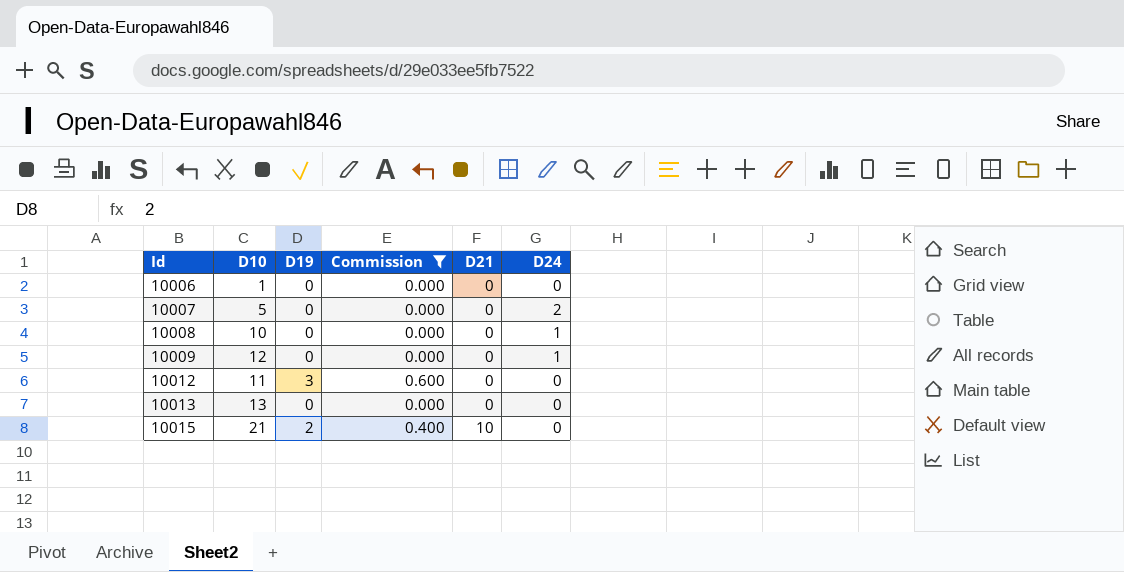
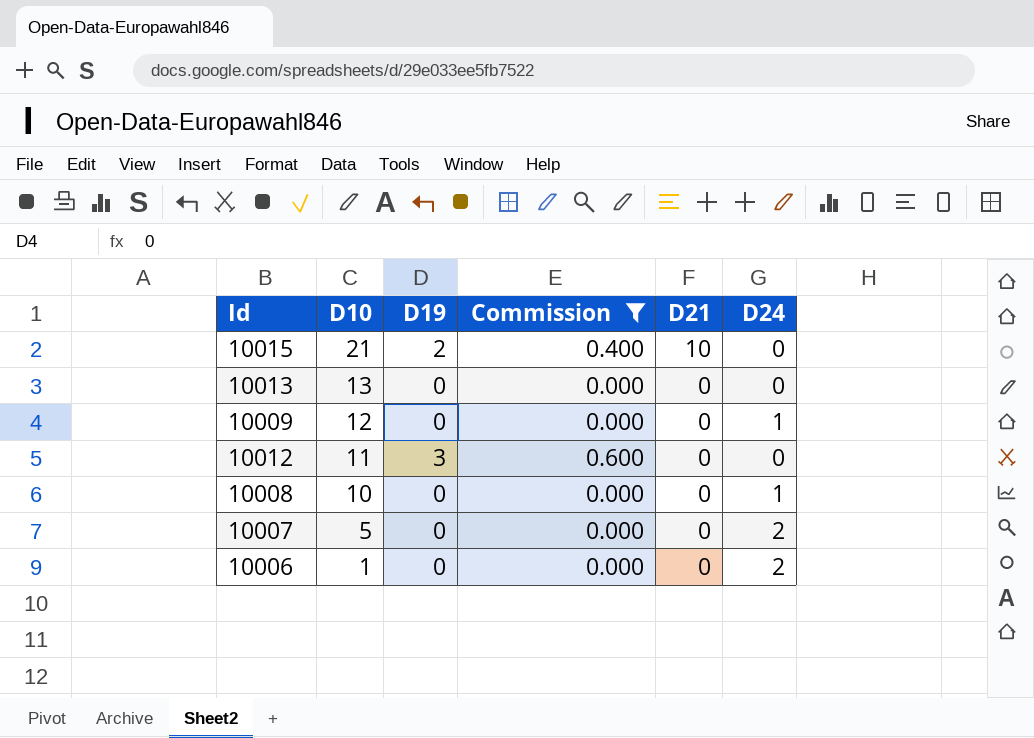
row order: Id ascending -> D10 descending
10006 | D24: 0 -> 2

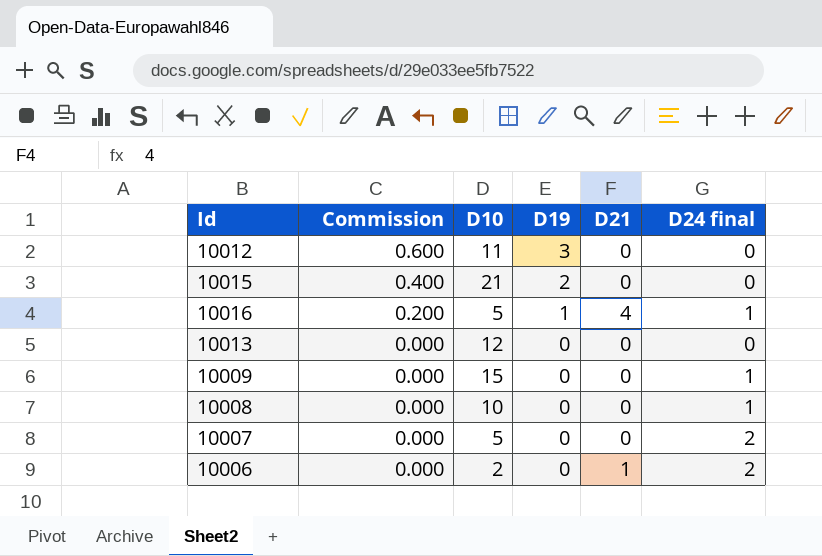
filter: Commission != 0.200 -> none
row order: D10 descending -> Commission descending
column Commission | position: 4 -> 2
column name: D24 -> D24 final
10015 | D21: 10 -> 0
10013 | D10: 13 -> 12
10009 | D10: 12 -> 15
10006 | D10: 1 -> 2
10006 | D21: 0 -> 1

